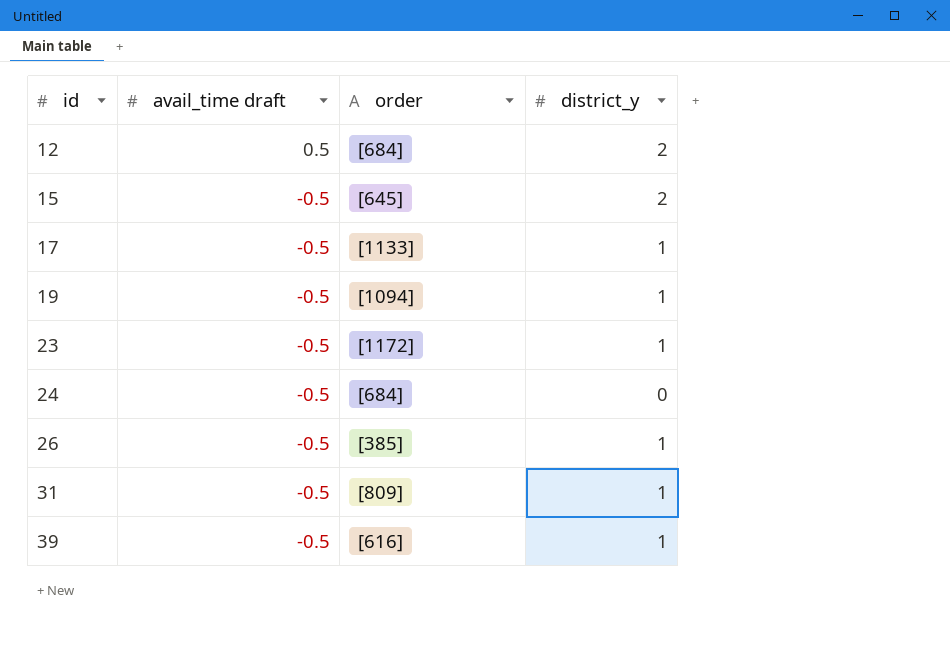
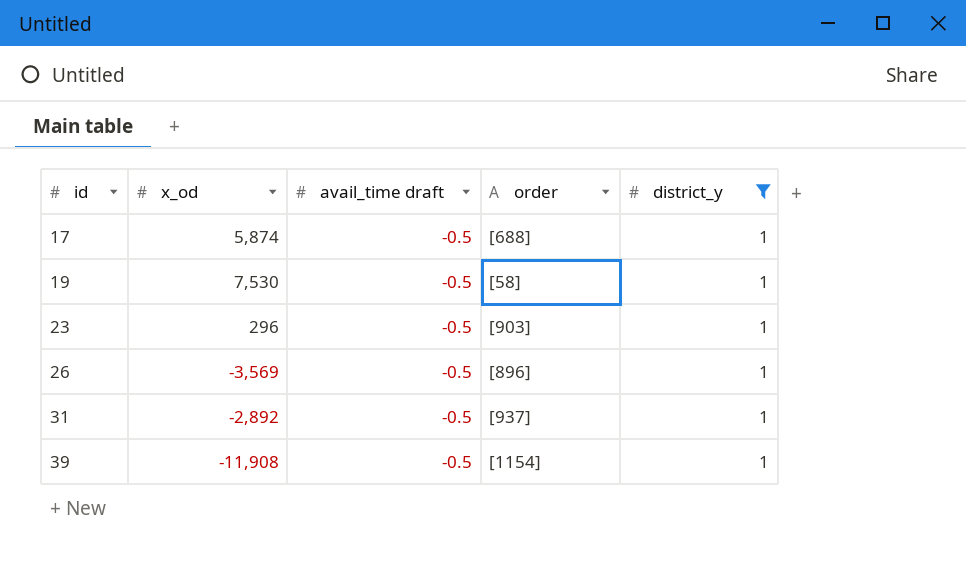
filter: none -> district_y = 1
column x_od | position: none -> 2
17 | order: [1133] -> [688]
19 | order: [1094] -> [58]
23 | order: [1172] -> [903]
26 | order: [385] -> [896]
31 | order: [809] -> [937]
39 | order: [616] -> [1154]

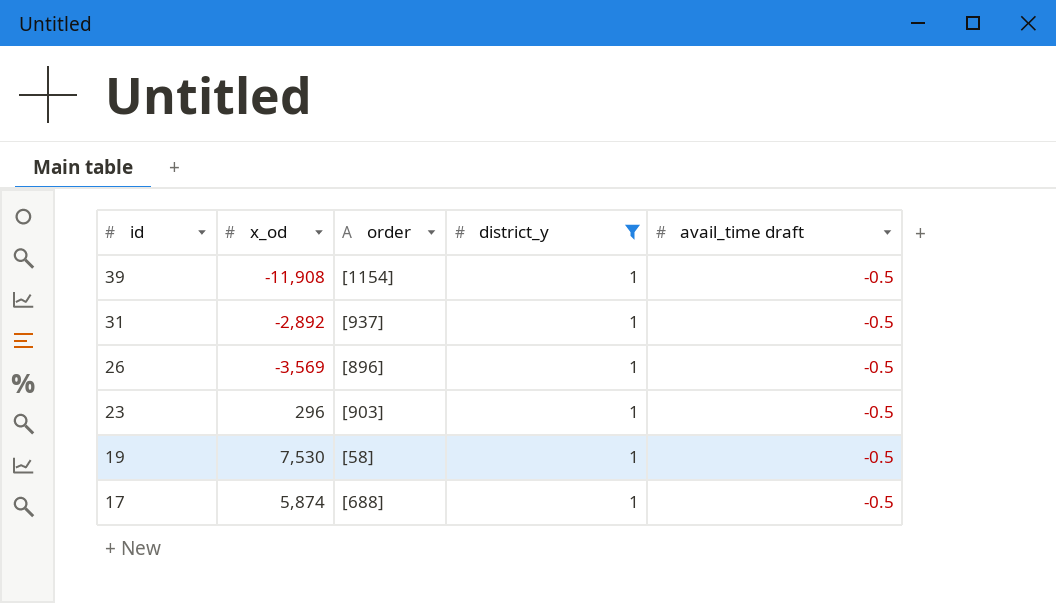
row order: id ascending -> id descending
column avail_time draft | position: 3 -> 5

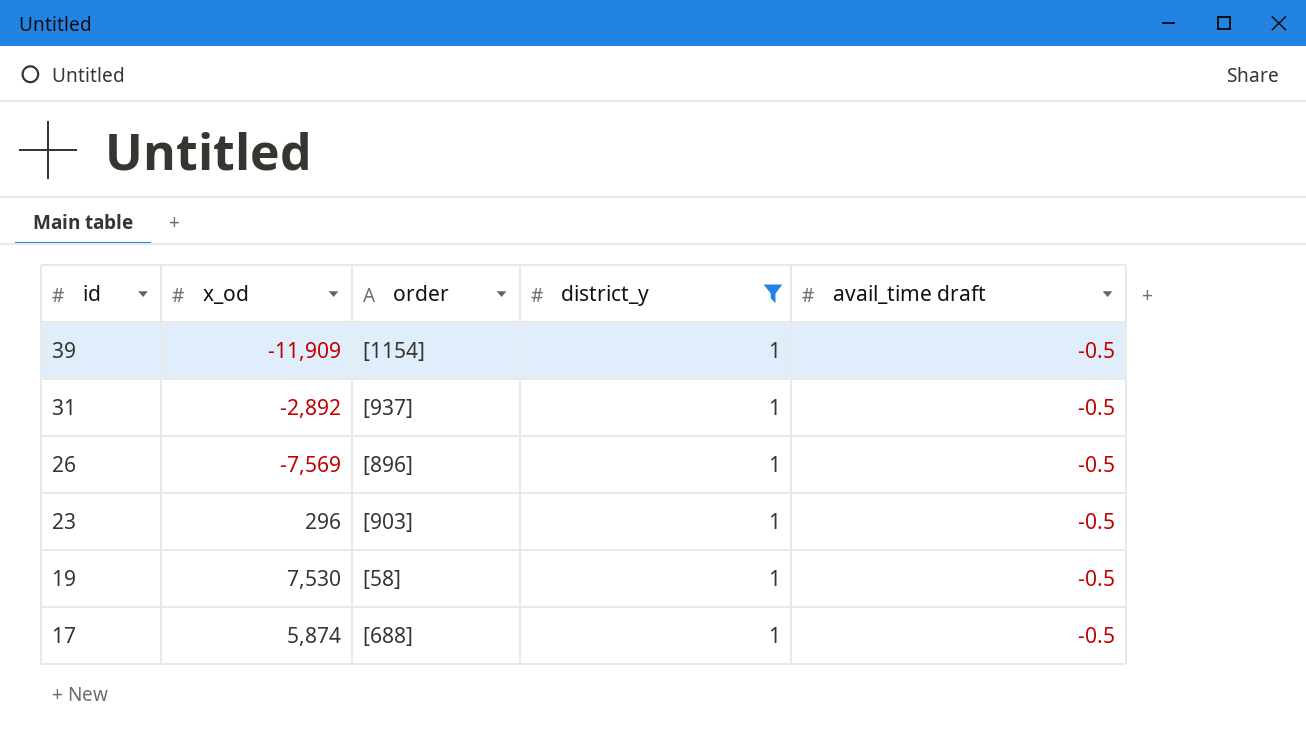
39 | x_od: -11,908 -> -11,909
26 | x_od: -3,569 -> -7,569

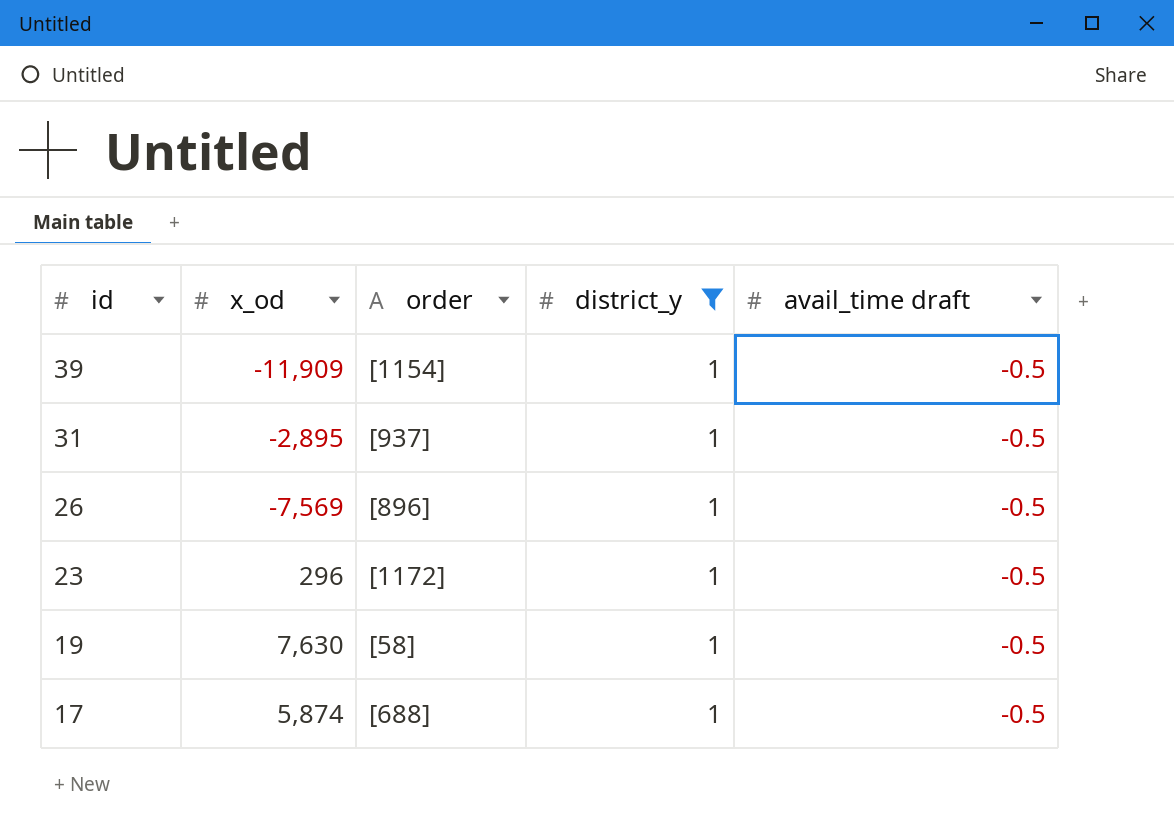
31 | x_od: -2,892 -> -2,895
23 | order: [903] -> [1172]
19 | x_od: 7,530 -> 7,630

